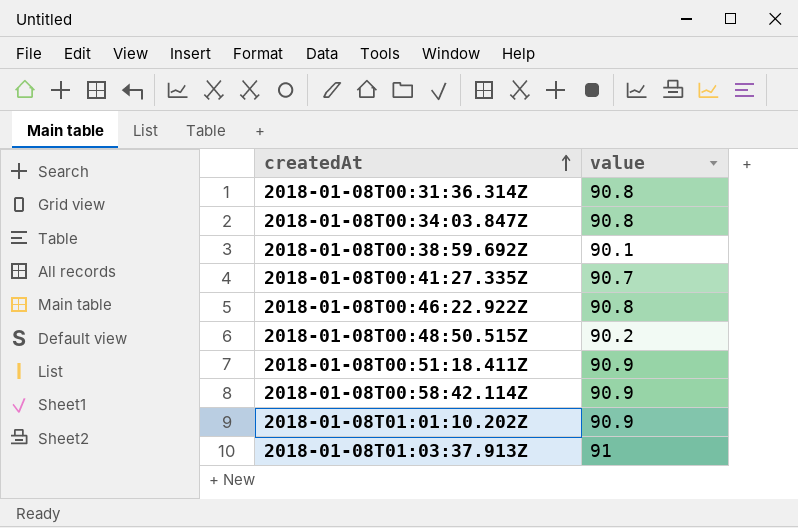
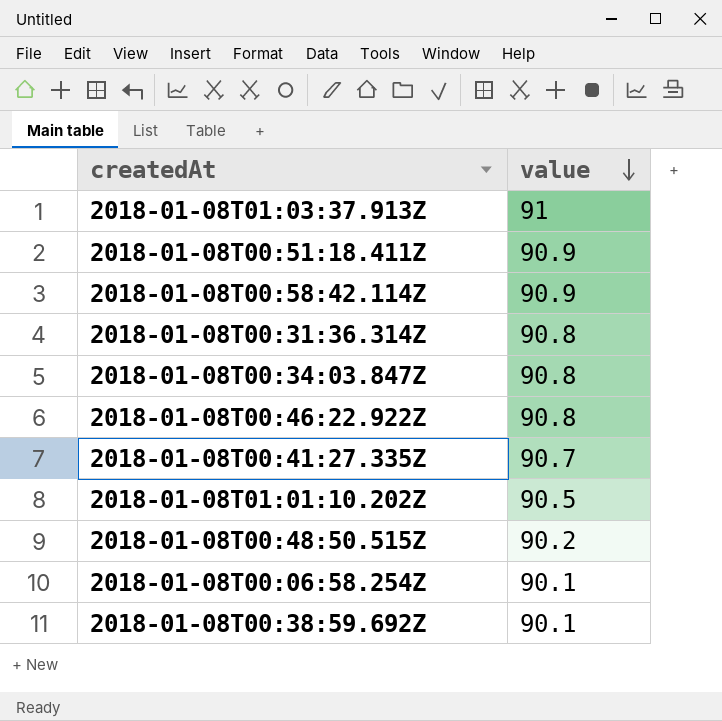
row order: createdAt ascending -> value descending
2018-01-08T01:01:10.202Z | value: 90.9 -> 90.5
row 2018-01-08T00:06:58.254Z: none -> 90.1

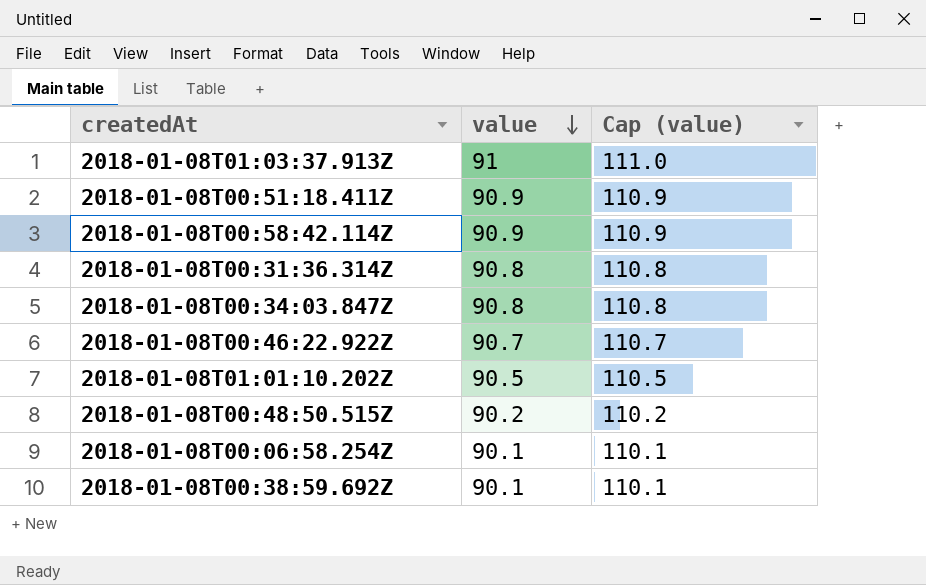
column Cap (value) | formula: none -> [value] + 20
row 2018-01-08T00:41:27.335Z: 90.7 -> none
2018-01-08T00:46:22.922Z | value: 90.8 -> 90.7

